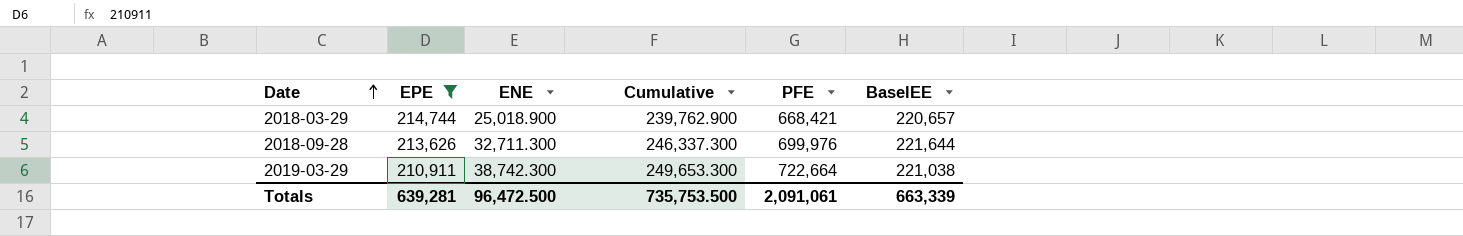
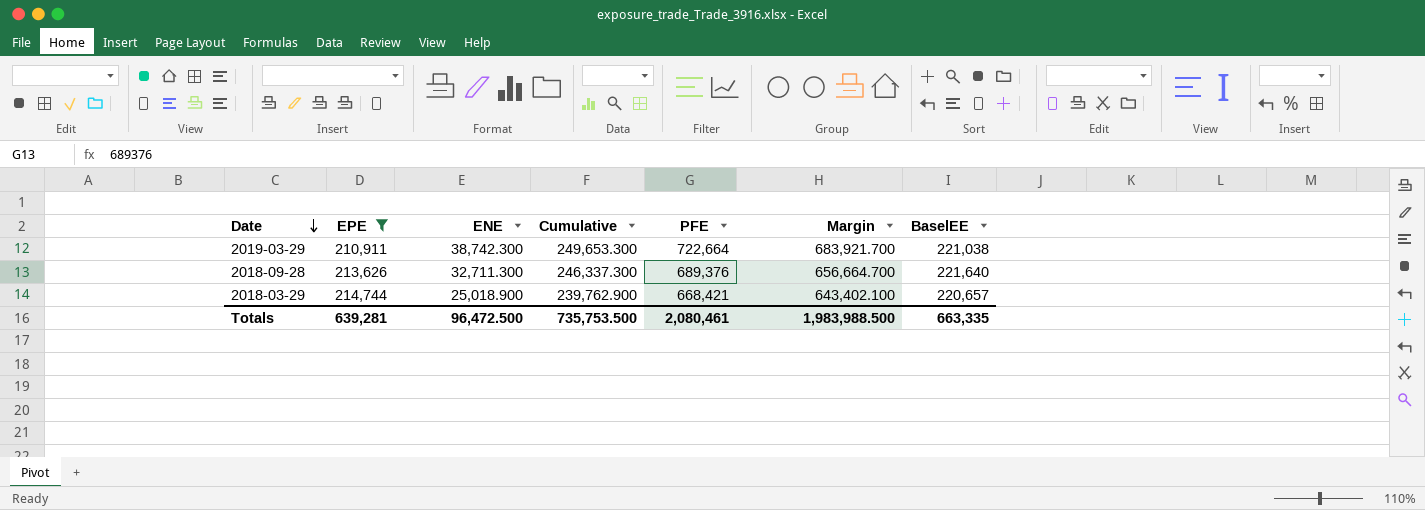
row order: Date ascending -> Date descending
column Margin | formula: none -> [PFE] - [ENE]
2018-09-28 | PFE: 699,976 -> 689,376
2018-09-28 | BaselEE: 221,644 -> 221,640
Totals | PFE: 2,091,061 -> 2,080,461
Totals | BaselEE: 663,339 -> 663,335

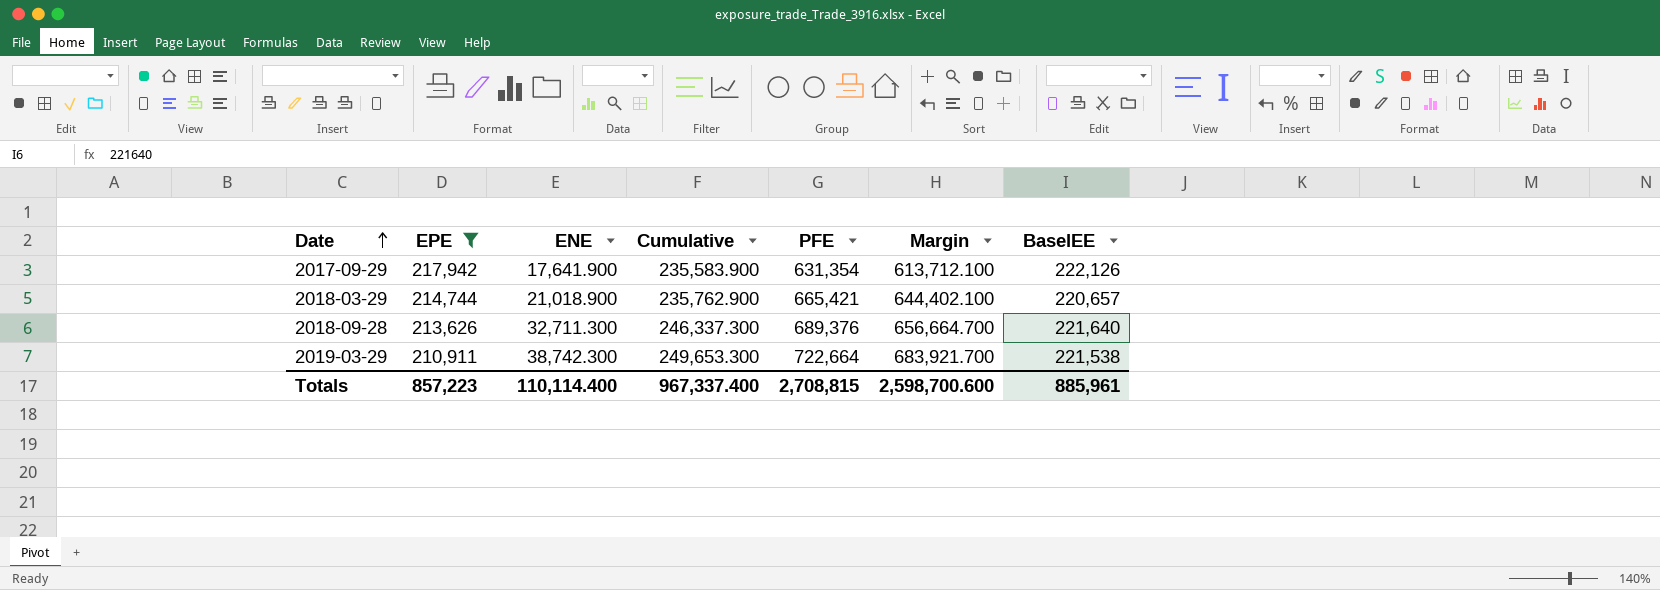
row order: Date descending -> Date ascending
row 2017-09-29: none -> 217,942 | 17,641.900 | 235,583.900 | 631,354 | 613,712.100 | 222,126
2018-03-29 | ENE: 25,018.900 -> 21,018.900
2018-03-29 | Cumulative: 239,762.900 -> 235,762.900
2018-03-29 | PFE: 668,421 -> 665,421
2018-03-29 | Margin: 643,402.100 -> 644,402.100
2019-03-29 | BaselEE: 221,038 -> 221,538
Totals | EPE: 639,281 -> 857,223
Totals | ENE: 96,472.500 -> 110,114.400
Totals | Cumulative: 735,753.500 -> 967,337.400
Totals | PFE: 2,080,461 -> 2,708,815
Totals | Margin: 1,983,988.500 -> 2,598,700.600
Totals | BaselEE: 663,335 -> 885,961

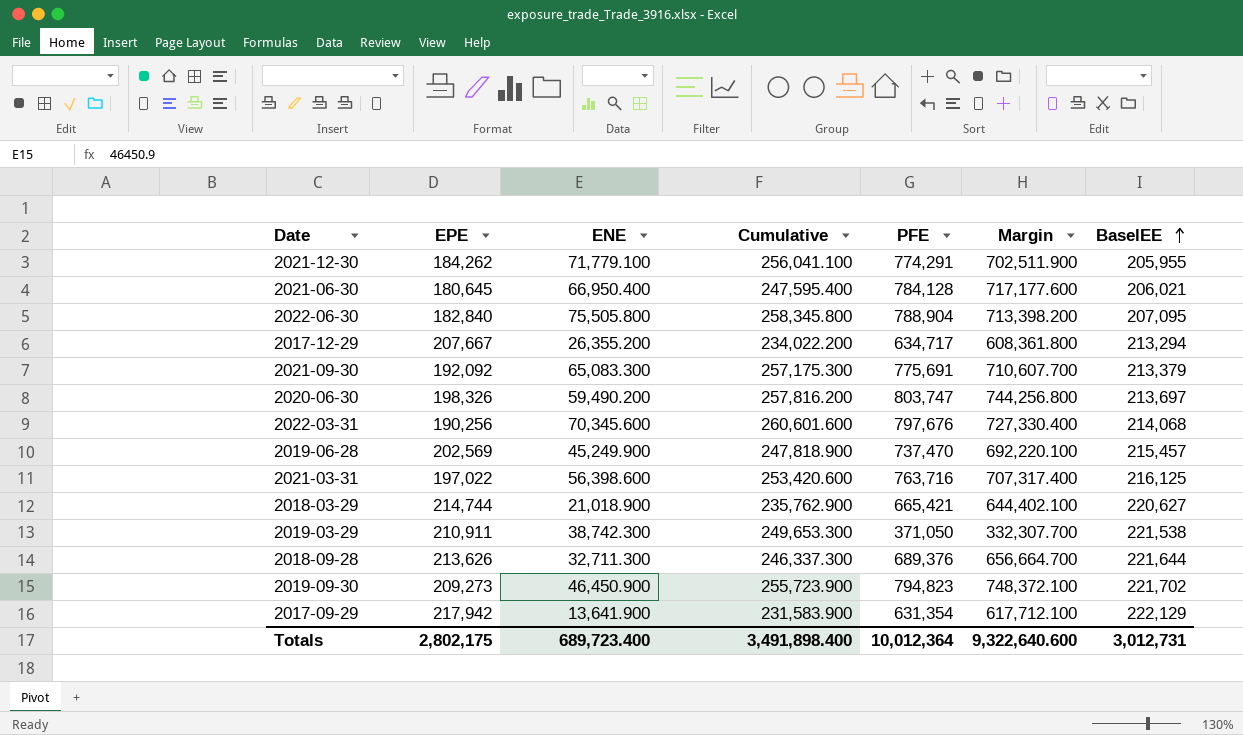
filter: EPE >= 210,911 -> none
row order: Date ascending -> BaselEE ascending
2018-03-29 | BaselEE: 220,657 -> 220,627
2019-03-29 | PFE: 722,664 -> 371,050
2019-03-29 | Margin: 683,921.700 -> 332,307.700
2018-09-28 | BaselEE: 221,640 -> 221,644
2017-09-29 | ENE: 17,641.900 -> 13,641.900
2017-09-29 | Cumulative: 235,583.900 -> 231,583.900
2017-09-29 | Margin: 613,712.100 -> 617,712.100
2017-09-29 | BaselEE: 222,126 -> 222,129
Totals | EPE: 857,223 -> 2,802,175
Totals | ENE: 110,114.400 -> 689,723.400
Totals | Cumulative: 967,337.400 -> 3,491,898.400
Totals | PFE: 2,708,815 -> 10,012,364
Totals | Margin: 2,598,700.600 -> 9,322,640.600
Totals | BaselEE: 885,961 -> 3,012,731

